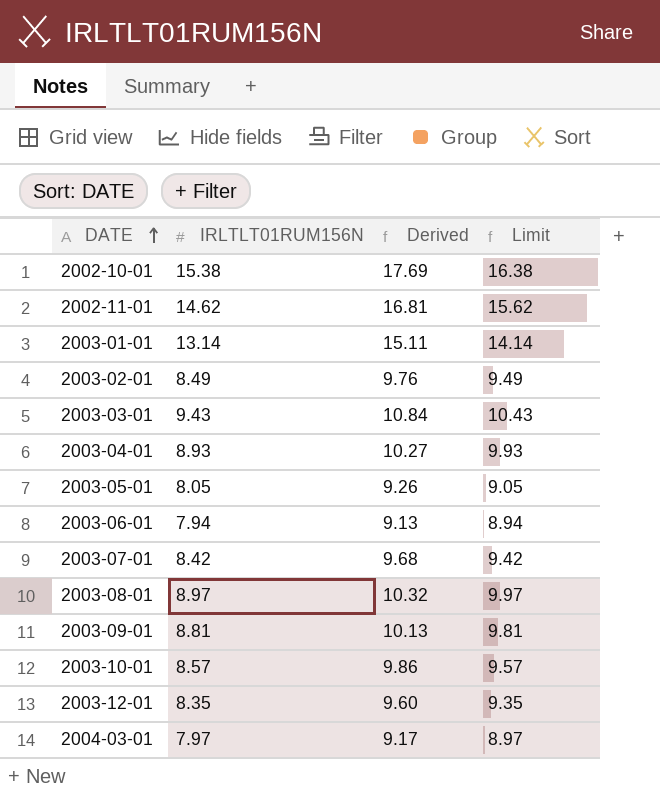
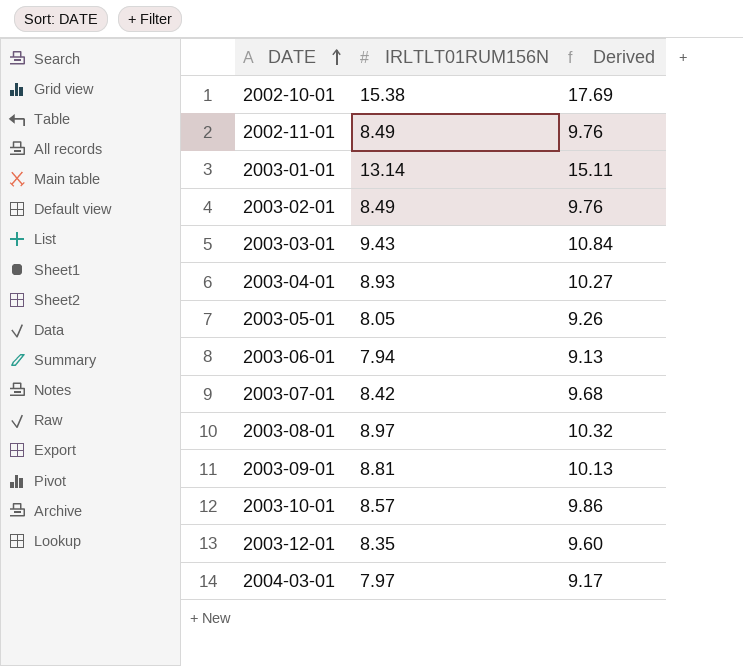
column Limit | formula: [IRLTLT01RUM156N] + 1 -> none
2002-11-01 | IRLTLT01RUM156N: 14.62 -> 8.49
2002-11-01 | Derived: 16.81 -> 9.76

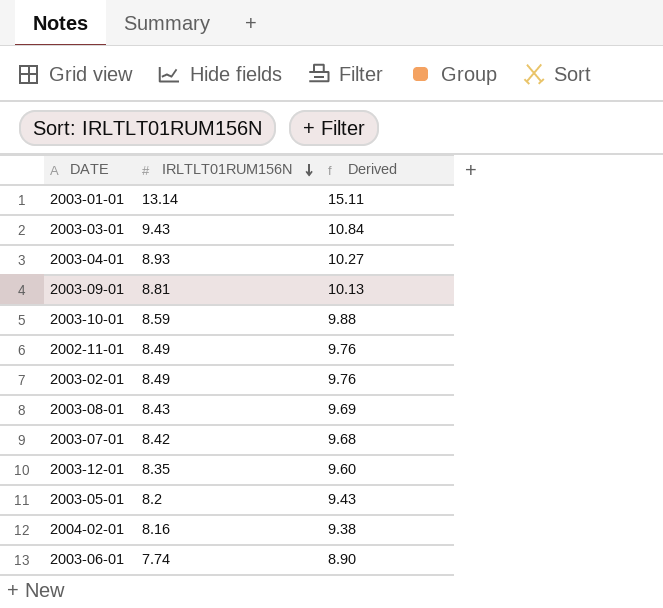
row order: DATE ascending -> IRLTLT01RUM156N descending
row 2002-10-01: 15.38 | 17.69 -> none
row 2004-03-01: 7.97 | 9.17 -> none
2003-10-01 | IRLTLT01RUM156N: 8.57 -> 8.59
2003-10-01 | Derived: 9.86 -> 9.88
2003-08-01 | IRLTLT01RUM156N: 8.97 -> 8.43
2003-08-01 | Derived: 10.32 -> 9.69
2003-05-01 | IRLTLT01RUM156N: 8.05 -> 8.2
2003-05-01 | Derived: 9.26 -> 9.43
row 2004-02-01: none -> 8.16 | 9.38
2003-06-01 | IRLTLT01RUM156N: 7.94 -> 7.74
2003-06-01 | Derived: 9.13 -> 8.90

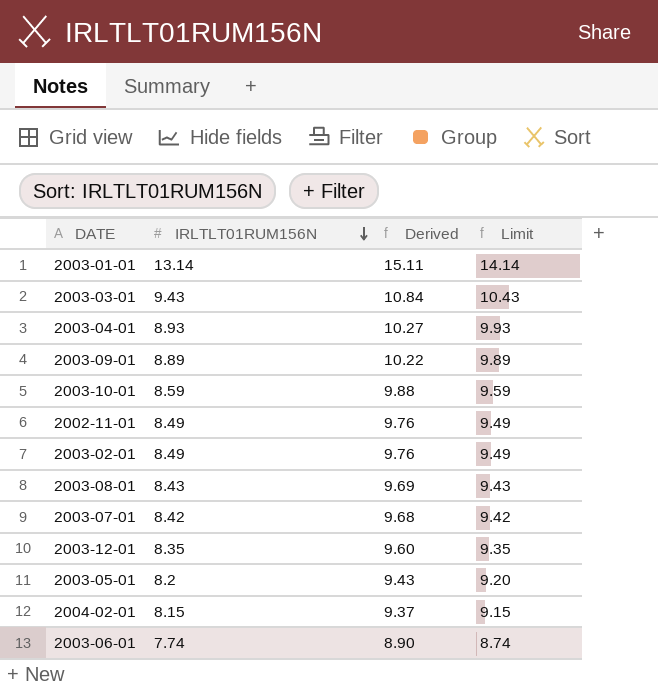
column Limit | formula: none -> [IRLTLT01RUM156N] + 1
2003-09-01 | IRLTLT01RUM156N: 8.81 -> 8.89
2003-09-01 | Derived: 10.13 -> 10.22
2004-02-01 | IRLTLT01RUM156N: 8.16 -> 8.15
2004-02-01 | Derived: 9.38 -> 9.37

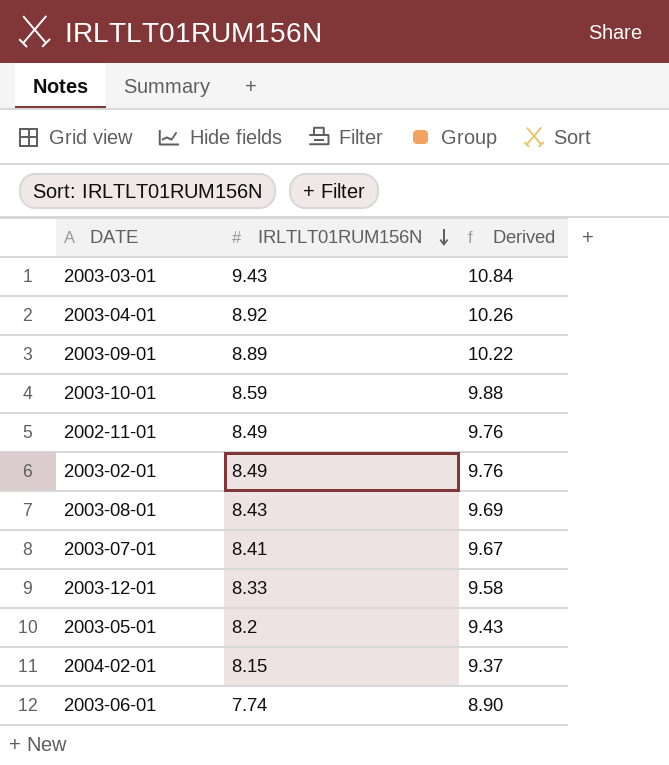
column Limit | formula: [IRLTLT01RUM156N] + 1 -> none
row 2003-01-01: 13.14 | 15.11 | 14.14 -> none
2003-04-01 | IRLTLT01RUM156N: 8.93 -> 8.92
2003-04-01 | Derived: 10.27 -> 10.26
2003-07-01 | IRLTLT01RUM156N: 8.42 -> 8.41
2003-07-01 | Derived: 9.68 -> 9.67
2003-12-01 | IRLTLT01RUM156N: 8.35 -> 8.33
2003-12-01 | Derived: 9.60 -> 9.58

